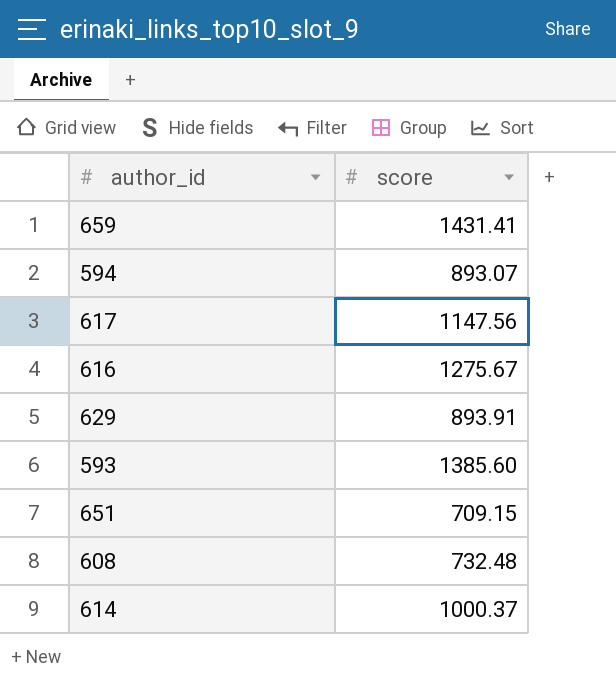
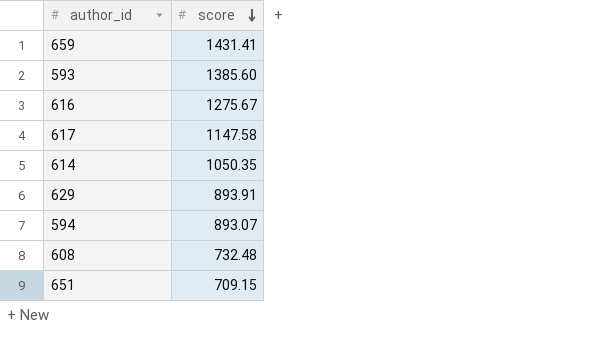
row order: none -> score descending
617 | score: 1147.56 -> 1147.58
614 | score: 1000.37 -> 1050.35

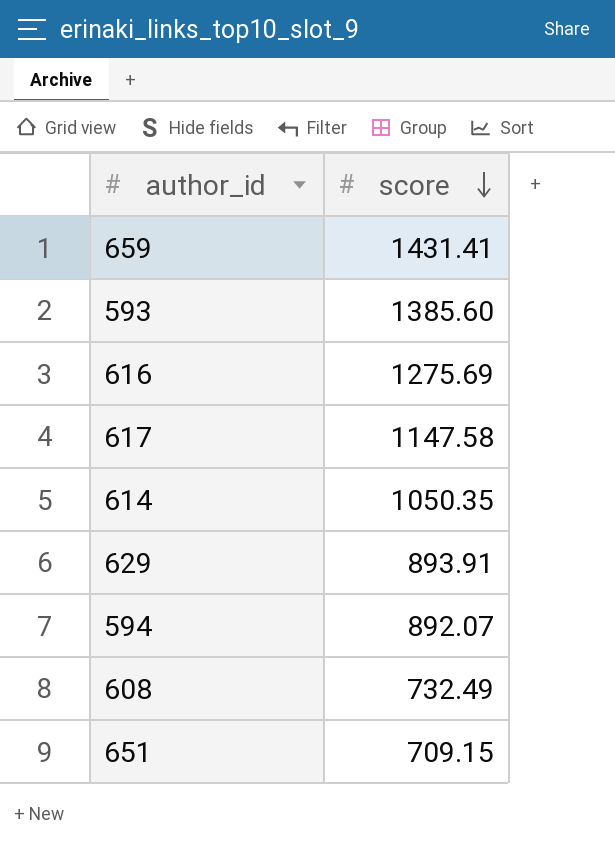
616 | score: 1275.67 -> 1275.69
594 | score: 893.07 -> 892.07
608 | score: 732.48 -> 732.49

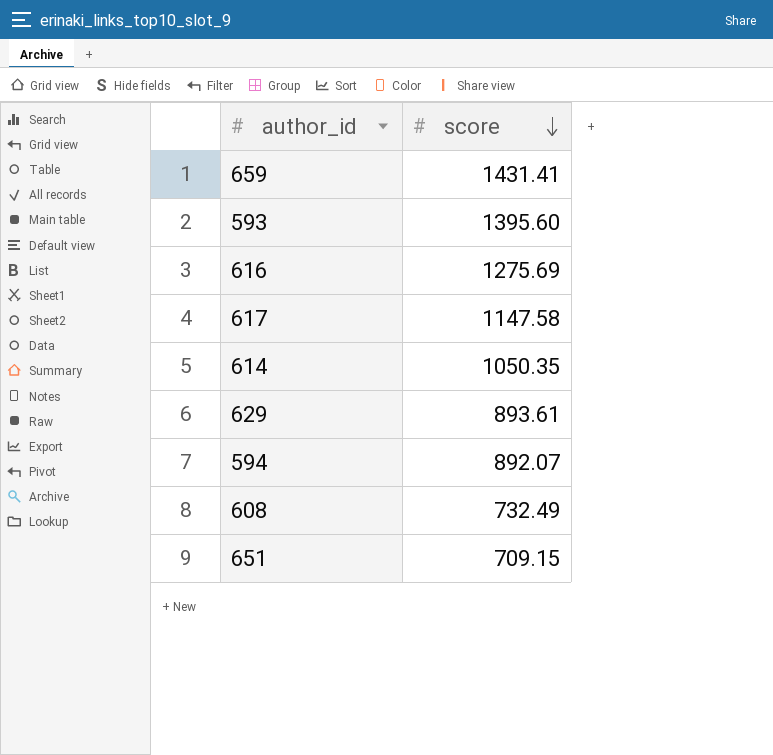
593 | score: 1385.60 -> 1395.60
629 | score: 893.91 -> 893.61

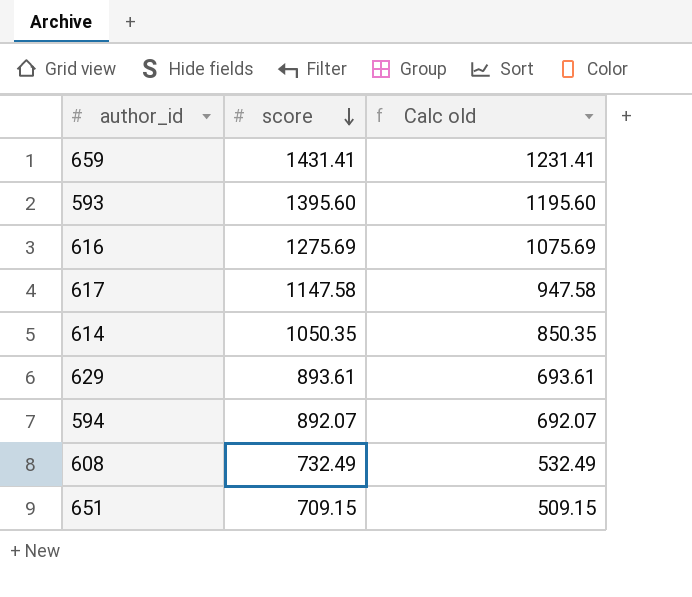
column Calc old | formula: none -> [score] - 200

